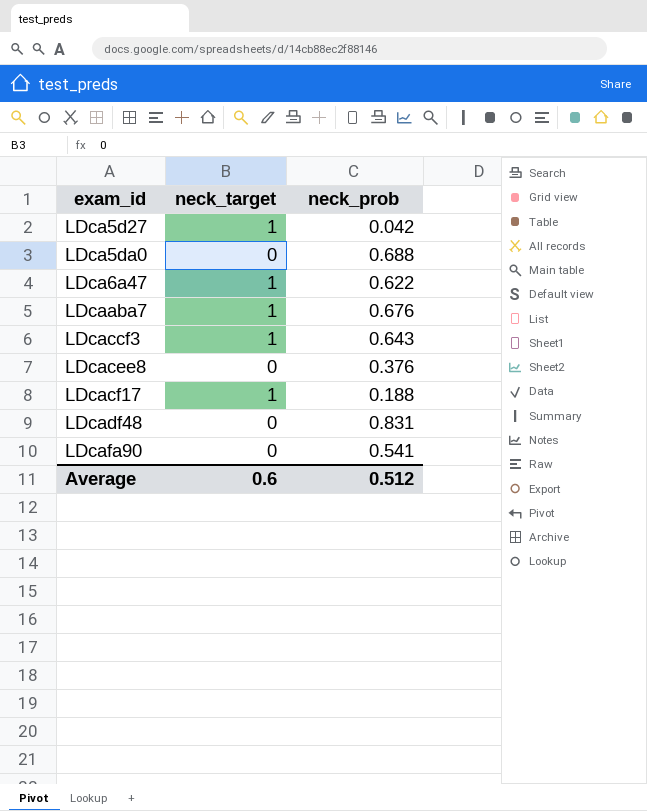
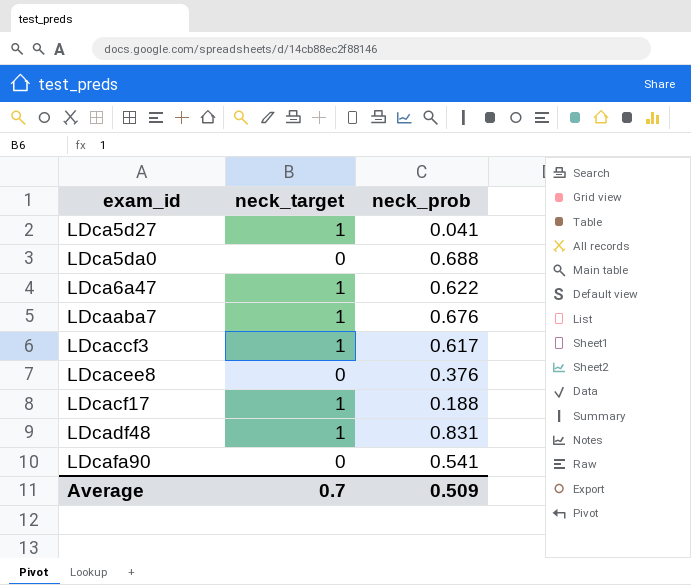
LDca5d27 | neck_prob: 0.042 -> 0.041
LDcaccf3 | neck_prob: 0.643 -> 0.617
LDcadf48 | neck_target: 0 -> 1
Average | neck_target: 0.6 -> 0.7
Average | neck_prob: 0.512 -> 0.509

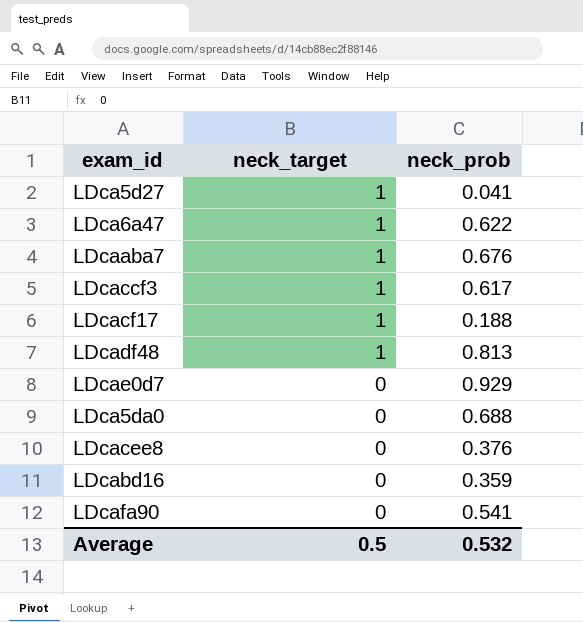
row order: exam_id ascending -> neck_target descending
LDcadf48 | neck_prob: 0.831 -> 0.813
row LDcae0d7: none -> 0 | 0.929
row LDcabd16: none -> 0 | 0.359
Average | neck_target: 0.7 -> 0.5
Average | neck_prob: 0.509 -> 0.532

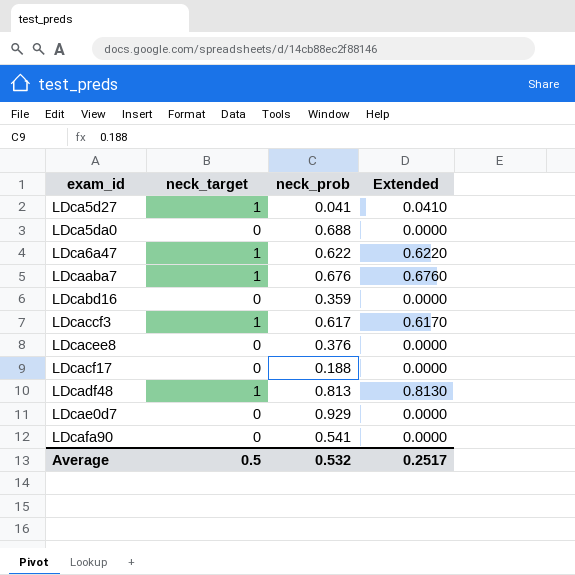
row order: neck_target descending -> exam_id ascending
column Extended | formula: none -> [neck_target] * [neck_prob]
LDcacf17 | neck_target: 1 -> 0

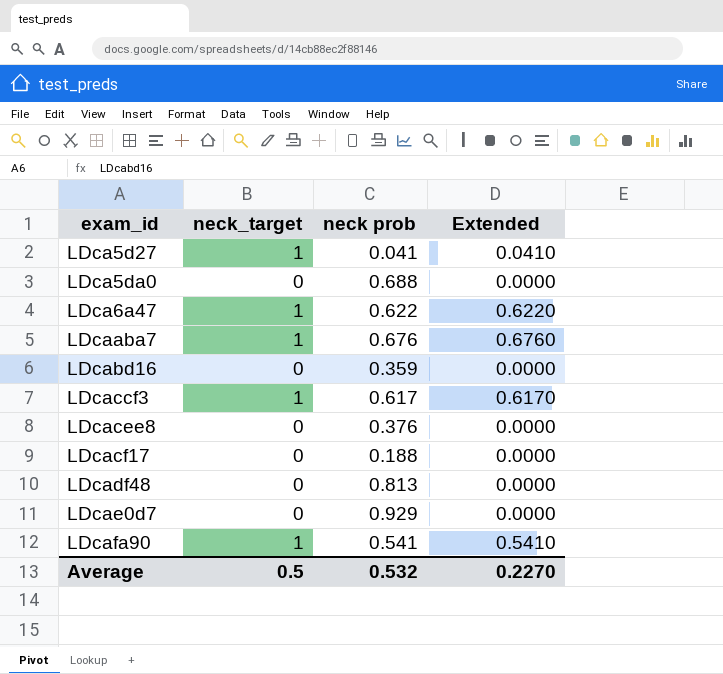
column name: neck_prob -> neck prob
LDcadf48 | neck_target: 1 -> 0
LDcadf48 | Extended: 0.8130 -> 0.0000
LDcafa90 | neck_target: 0 -> 1
LDcafa90 | Extended: 0.0000 -> 0.5410
Average | Extended: 0.2517 -> 0.2270

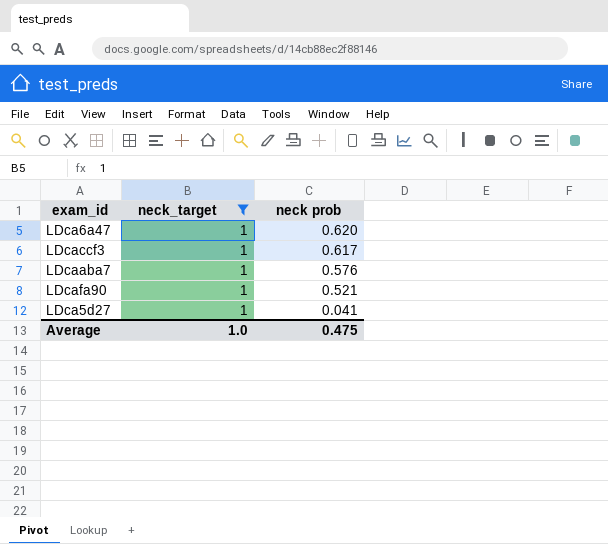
filter: none -> neck_target = 1
row order: exam_id ascending -> neck prob descending
column Extended | formula: [neck_target] * [neck prob] -> none
LDca6a47 | neck prob: 0.622 -> 0.620
LDcaaba7 | neck prob: 0.676 -> 0.576
LDcafa90 | neck prob: 0.541 -> 0.521
Average | neck_target: 0.5 -> 1.0
Average | neck prob: 0.532 -> 0.475

